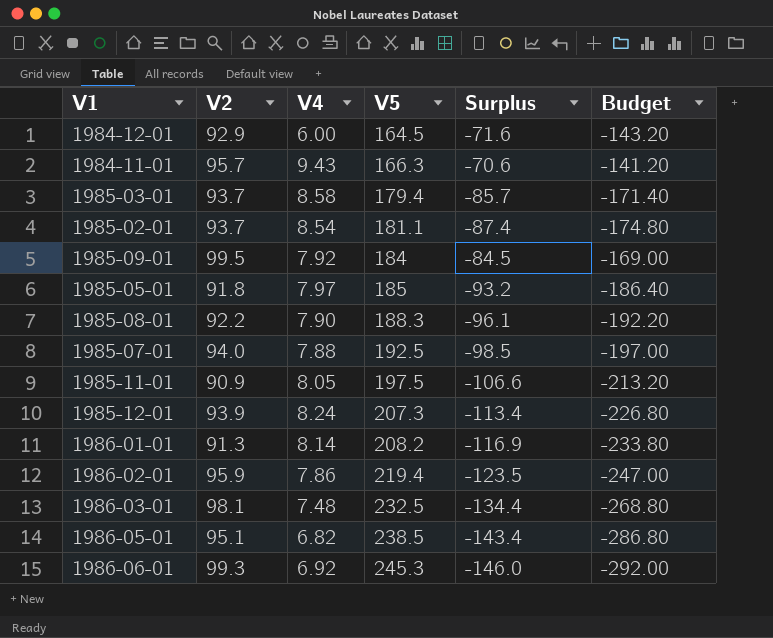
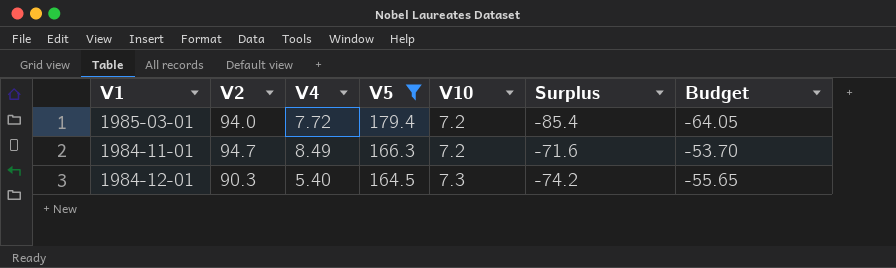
filter: none -> V5 <= 179.4
row order: V5 ascending -> V5 descending
column V10 | position: none -> 5
column Budget | formula: [Surplus] * 2 -> [Surplus] * 0.75
1985-03-01 | V2: 93.7 -> 94.0
1985-03-01 | V4: 8.58 -> 7.72
1985-03-01 | Surplus: -85.7 -> -85.4
1984-11-01 | V2: 95.7 -> 94.7
1984-11-01 | V4: 9.43 -> 8.49
1984-11-01 | Surplus: -70.6 -> -71.6
1984-12-01 | V2: 92.9 -> 90.3
1984-12-01 | V4: 6.00 -> 5.40
1984-12-01 | Surplus: -71.6 -> -74.2

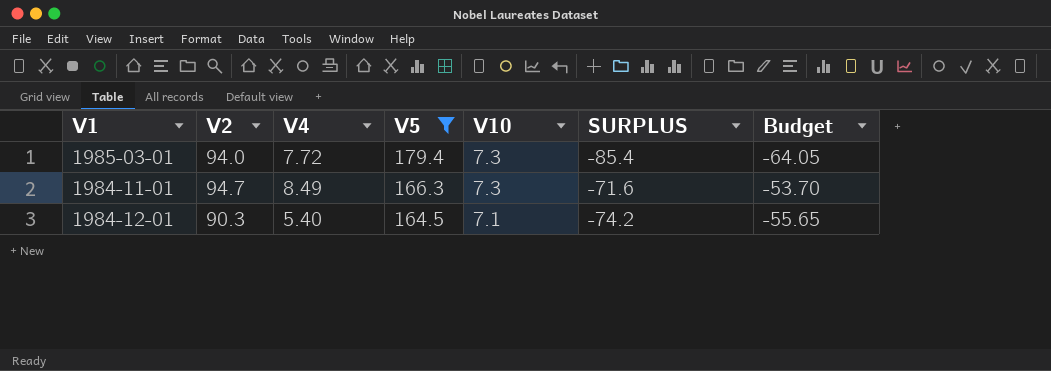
column name: Surplus -> SURPLUS
1985-03-01 | V10: 7.2 -> 7.3
1984-11-01 | V10: 7.2 -> 7.3
1984-12-01 | V10: 7.3 -> 7.1

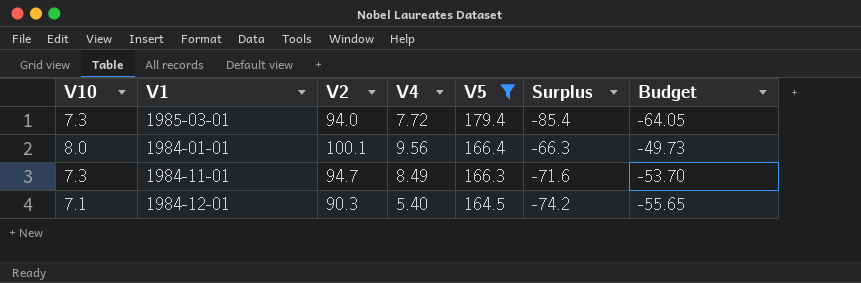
column V10 | position: 5 -> 1
column name: SURPLUS -> Surplus
row 1984-01-01: none -> 8.0 | 100.1 | 9.56 | 166.4 | -66.3 | -49.73

